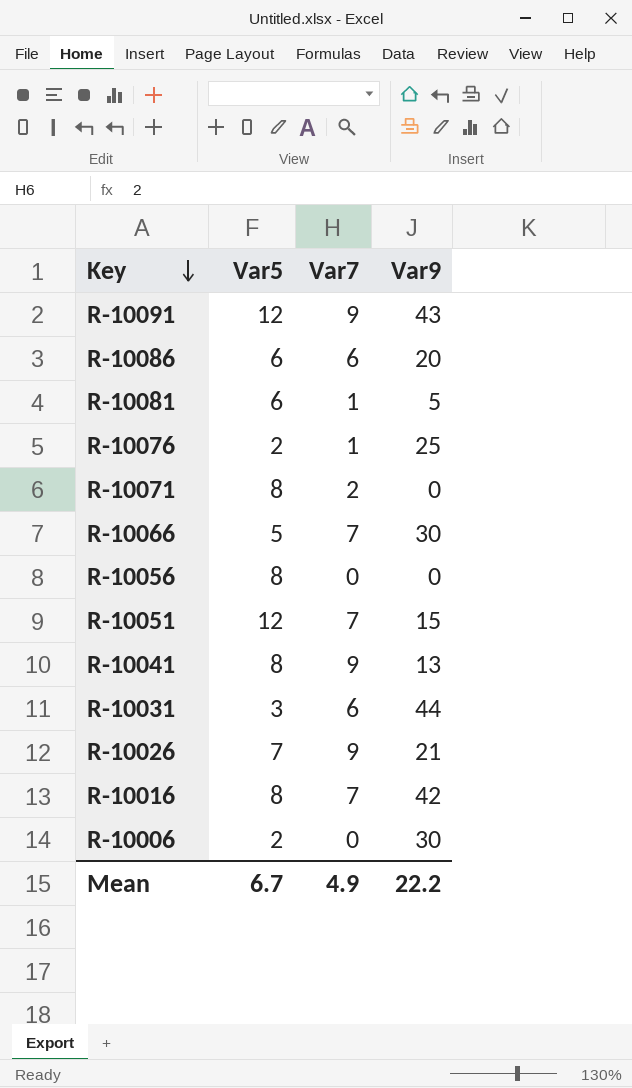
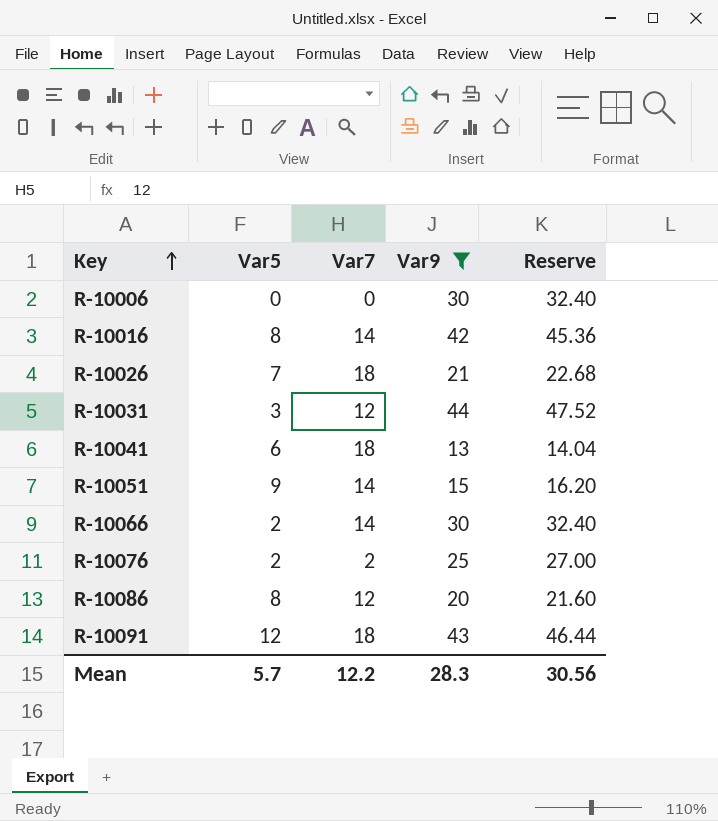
filter: none -> Var9 >= 13
row order: Key descending -> Key ascending
column Reserve | formula: none -> [Var9] * 1.08
R-10006 | Var5: 2 -> 0
R-10016 | Var7: 7 -> 14
R-10026 | Var7: 9 -> 18
R-10031 | Var7: 6 -> 12
R-10041 | Var5: 8 -> 6
R-10041 | Var7: 9 -> 18
R-10051 | Var5: 12 -> 9
R-10051 | Var7: 7 -> 14
R-10066 | Var5: 5 -> 2
R-10066 | Var7: 7 -> 14
R-10076 | Var7: 1 -> 2
R-10086 | Var5: 6 -> 8
R-10086 | Var7: 6 -> 12
R-10091 | Var7: 9 -> 18
Mean | Var5: 6.7 -> 5.7
Mean | Var7: 4.9 -> 12.2
Mean | Var9: 22.2 -> 28.3

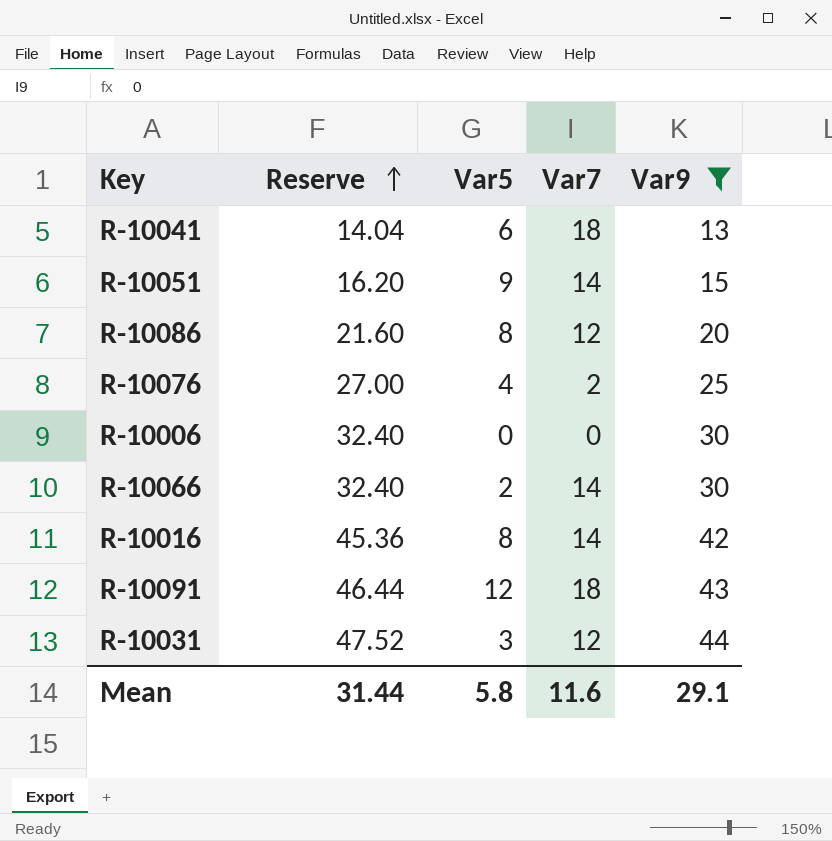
row order: Key ascending -> Reserve ascending
column Reserve | position: 5 -> 2
row R-10026: 7 | 18 | 21 | 22.68 -> none
R-10076 | Var5: 2 -> 4
Mean | Reserve: 30.56 -> 31.44
Mean | Var5: 5.7 -> 5.8
Mean | Var7: 12.2 -> 11.6
Mean | Var9: 28.3 -> 29.1

